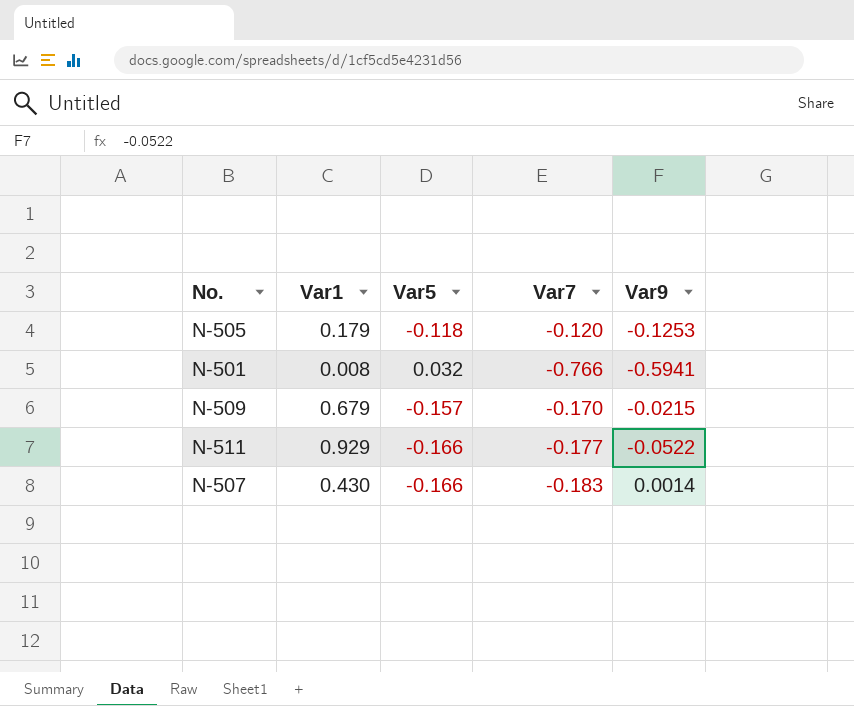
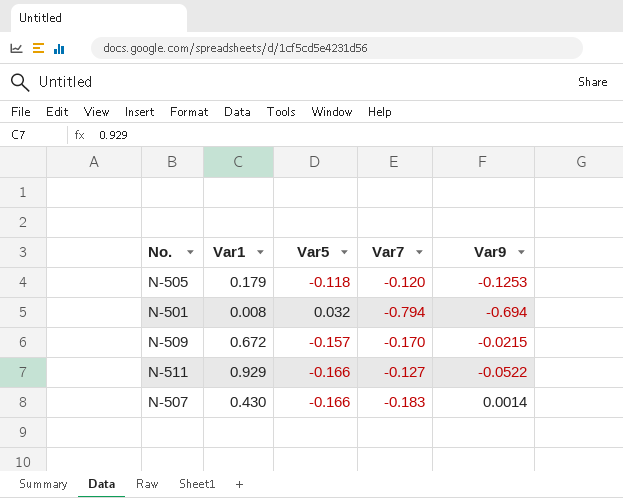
N-501 | Var7: -0.766 -> -0.794
N-501 | Var9: -0.5941 -> -0.694
N-509 | Var1: 0.679 -> 0.672
N-511 | Var7: -0.177 -> -0.127

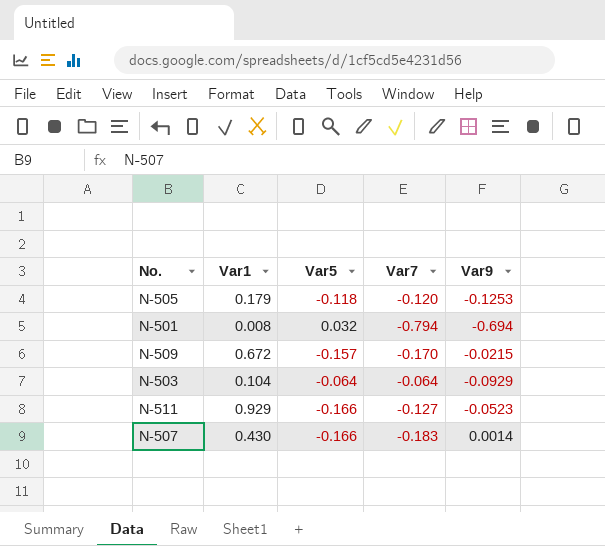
row N-503: none -> 0.104 | -0.064 | -0.064 | -0.0929
N-511 | Var9: -0.0522 -> -0.0523

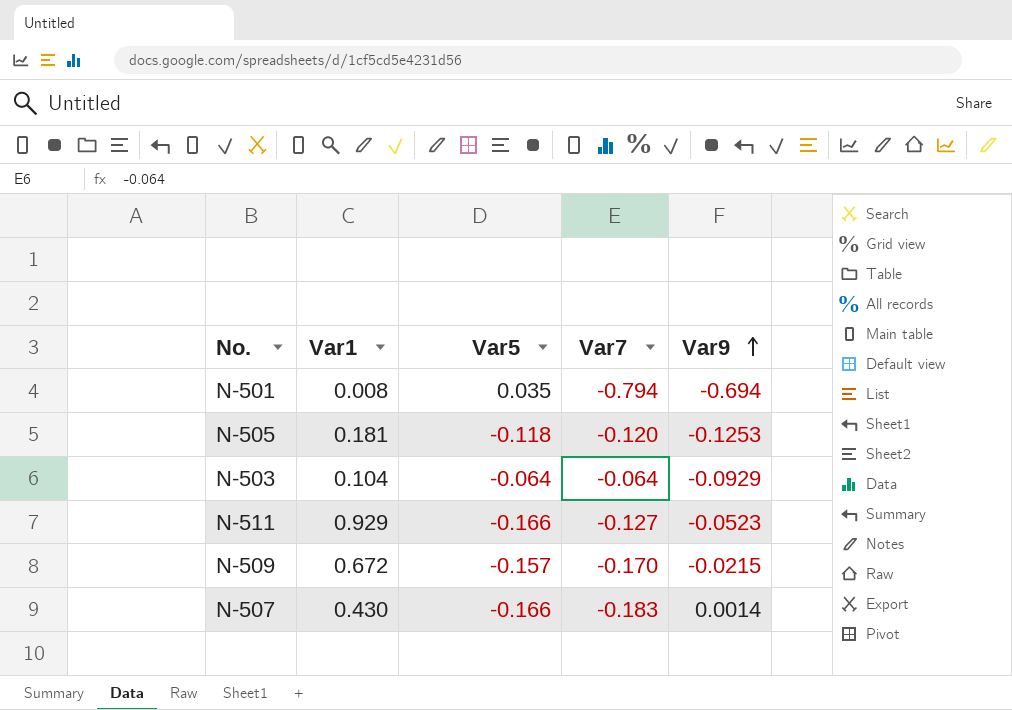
row order: none -> Var9 ascending
N-501 | Var5: 0.032 -> 0.035
N-505 | Var1: 0.179 -> 0.181

